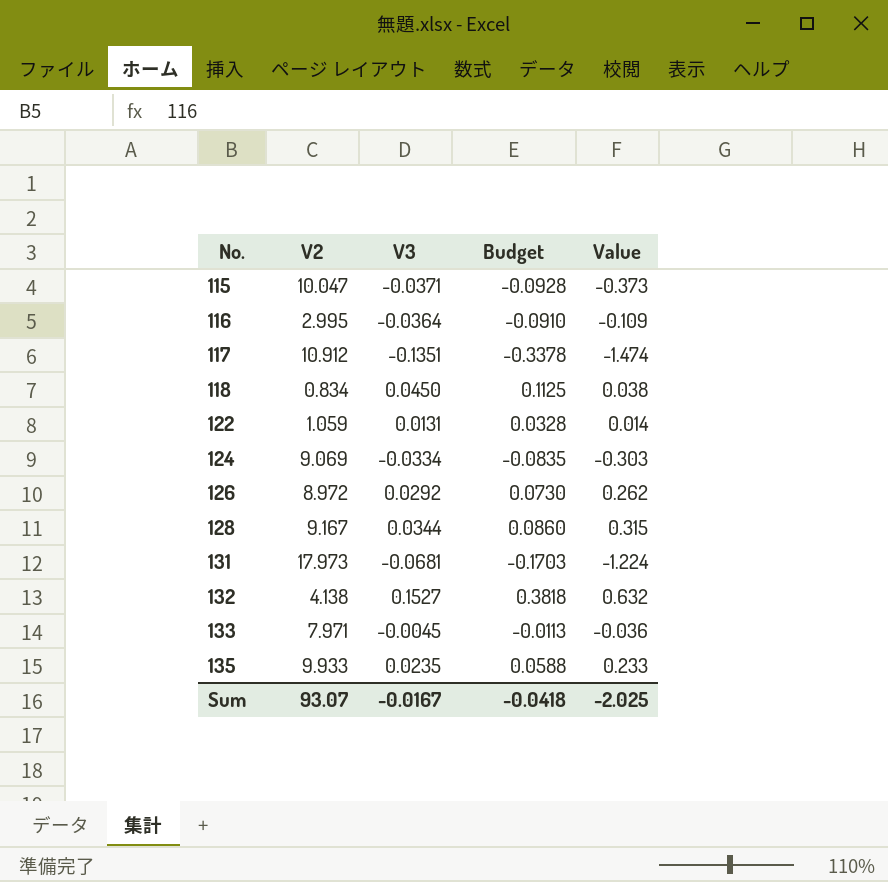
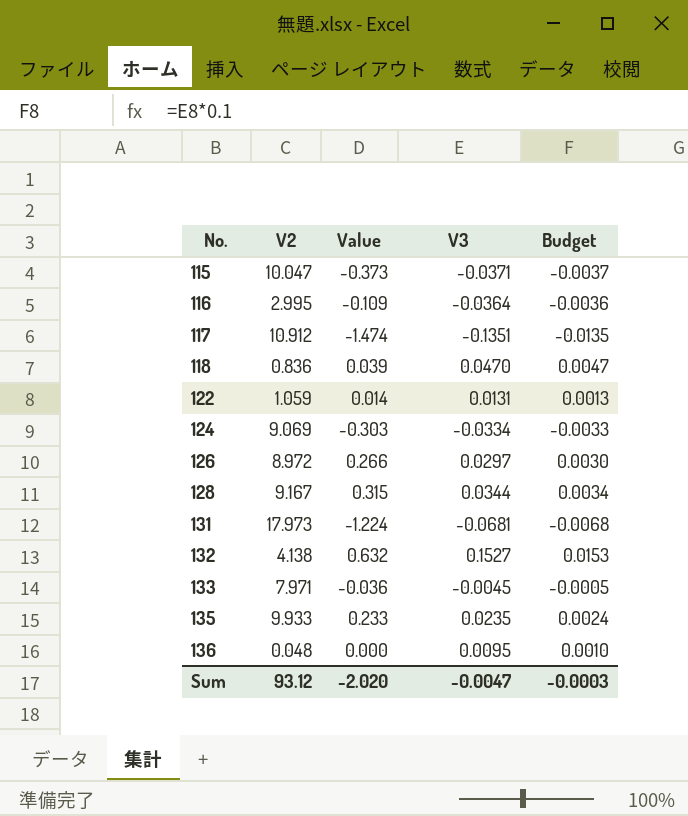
column Value | position: 5 -> 3
column Budget | formula: [V3] * 2.5 -> [V3] * 0.1
118 | V2: 0.834 -> 0.836
118 | Value: 0.038 -> 0.039
118 | V3: 0.0450 -> 0.0470
126 | Value: 0.262 -> 0.266
126 | V3: 0.0292 -> 0.0297
row 136: none -> 0.048 | 0.000 | 0.0095 | 0.0010
Sum | V2: 93.07 -> 93.12
Sum | Value: -2.025 -> -2.020
Sum | V3: -0.0167 -> -0.0047
Sum | Budget: -0.0418 -> -0.0003

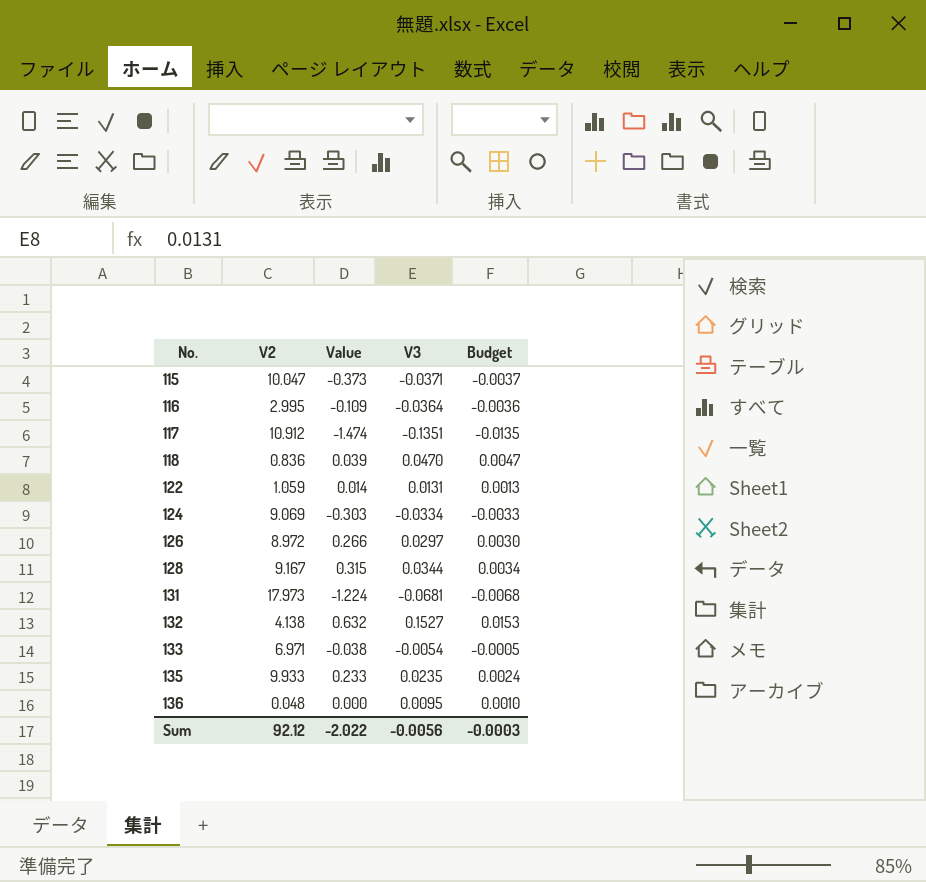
133 | V2: 7.971 -> 6.971
133 | Value: -0.036 -> -0.038
133 | V3: -0.0045 -> -0.0054
Sum | V2: 93.12 -> 92.12
Sum | Value: -2.020 -> -2.022
Sum | V3: -0.0047 -> -0.0056

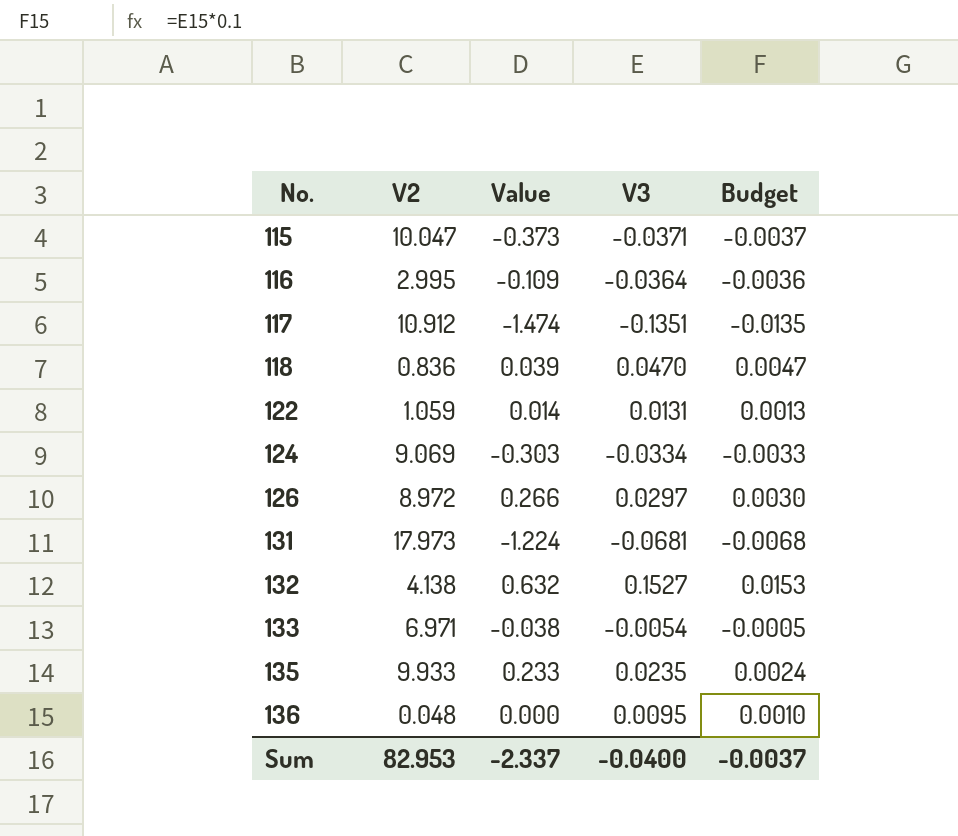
row 128: 9.167 | 0.315 | 0.0344 | 0.0034 -> none
Sum | V2: 92.12 -> 82.953
Sum | Value: -2.022 -> -2.337
Sum | V3: -0.0056 -> -0.0400
Sum | Budget: -0.0003 -> -0.0037

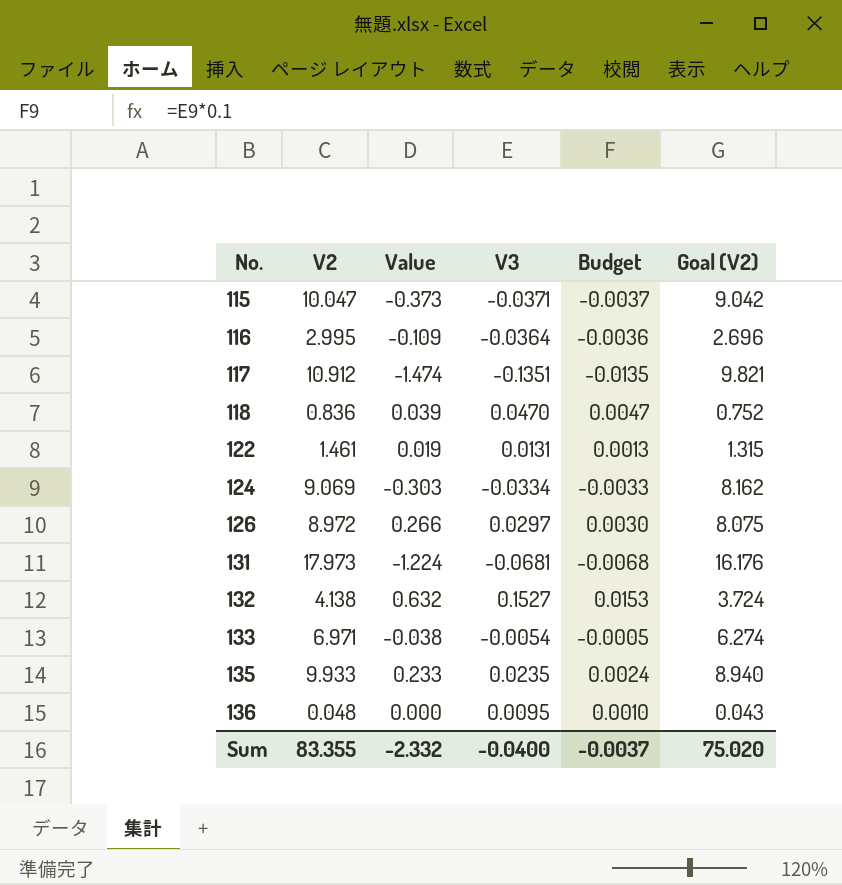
column Goal (V2) | formula: none -> [V2] * 0.9
122 | V2: 1.059 -> 1.461
122 | Value: 0.014 -> 0.019
Sum | V2: 82.953 -> 83.355
Sum | Value: -2.337 -> -2.332

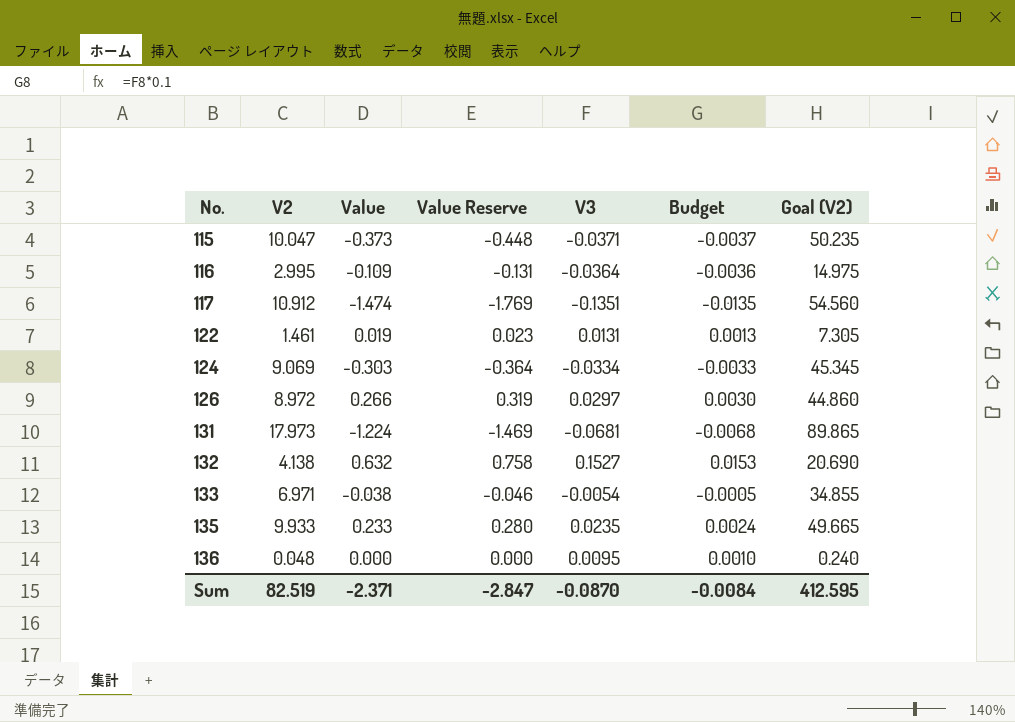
column Value Reserve | formula: none -> [Value] * 1.2
column Goal (V2) | formula: [V2] * 0.9 -> [V2] * 5
row 118: 0.836 | 0.039 | 0.0470 | 0.0047 | 0.752 -> none
Sum | V2: 83.355 -> 82.519
Sum | Value: -2.332 -> -2.371
Sum | V3: -0.0400 -> -0.0870
Sum | Budget: -0.0037 -> -0.0084
Sum | Goal (V2): 75.020 -> 412.595

